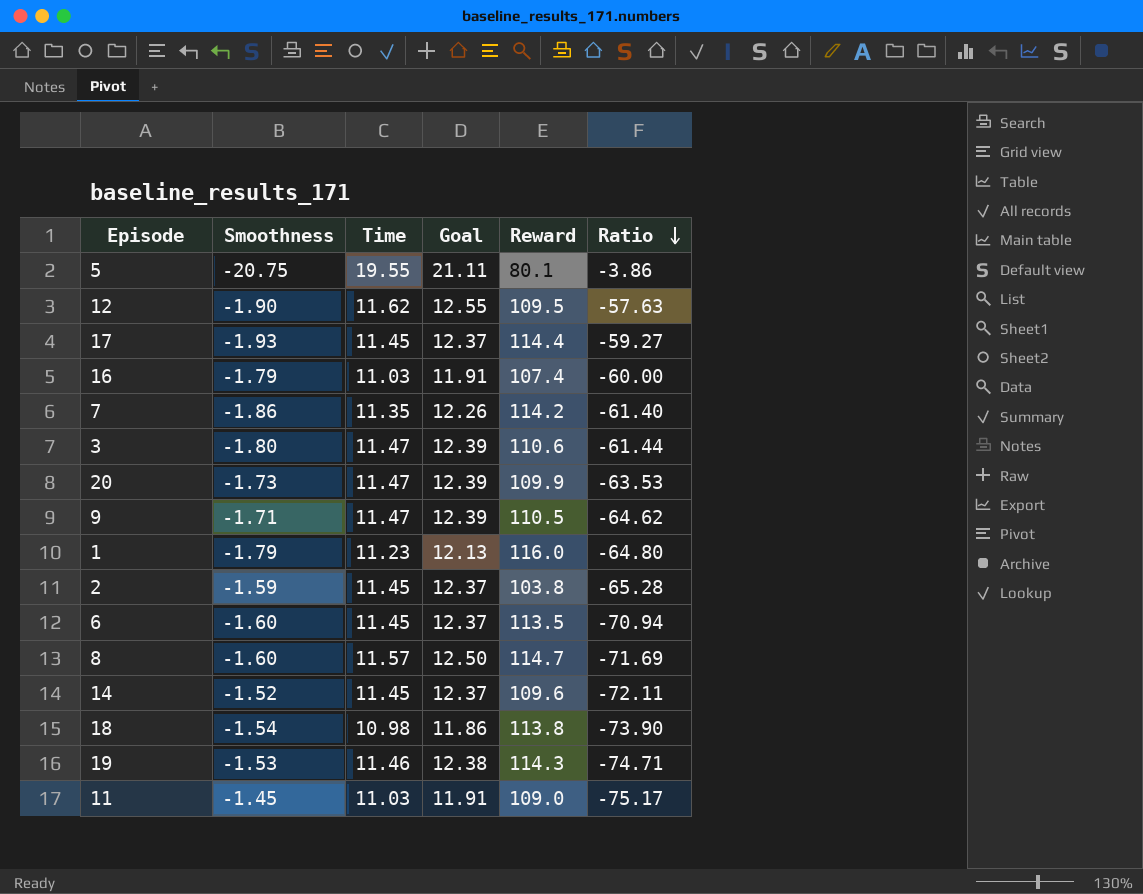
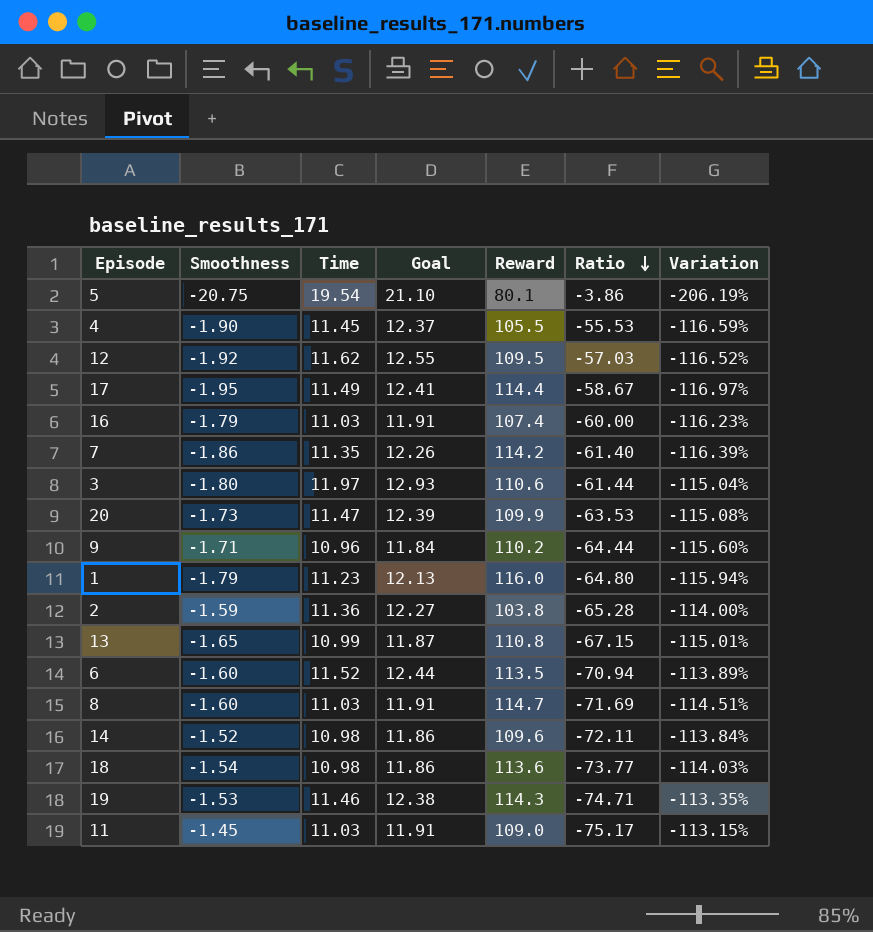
column Variation | formula: none -> ([Smoothness] - [Time]) / [Time]
5 | Time: 19.55 -> 19.54
5 | Goal: 21.11 -> 21.10
row 4: none -> -1.90 | 11.45 | 12.37 | 105.5 | -55.53 | -116.59%
12 | Smoothness: -1.90 -> -1.92
12 | Ratio: -57.63 -> -57.03
17 | Smoothness: -1.93 -> -1.95
17 | Time: 11.45 -> 11.49
17 | Goal: 12.37 -> 12.41
17 | Ratio: -59.27 -> -58.67
3 | Time: 11.47 -> 11.97
3 | Goal: 12.39 -> 12.93
9 | Time: 11.47 -> 10.96
9 | Goal: 12.39 -> 11.84
9 | Reward: 110.5 -> 110.2
9 | Ratio: -64.62 -> -64.44
2 | Time: 11.45 -> 11.36
2 | Goal: 12.37 -> 12.27
row 13: none -> -1.65 | 10.99 | 11.87 | 110.8 | -67.15 | -115.01%
6 | Time: 11.45 -> 11.52
6 | Goal: 12.37 -> 12.44
8 | Time: 11.57 -> 11.03
8 | Goal: 12.50 -> 11.91
14 | Time: 11.45 -> 10.98
14 | Goal: 12.37 -> 11.86
18 | Reward: 113.8 -> 113.6
18 | Ratio: -73.90 -> -73.77

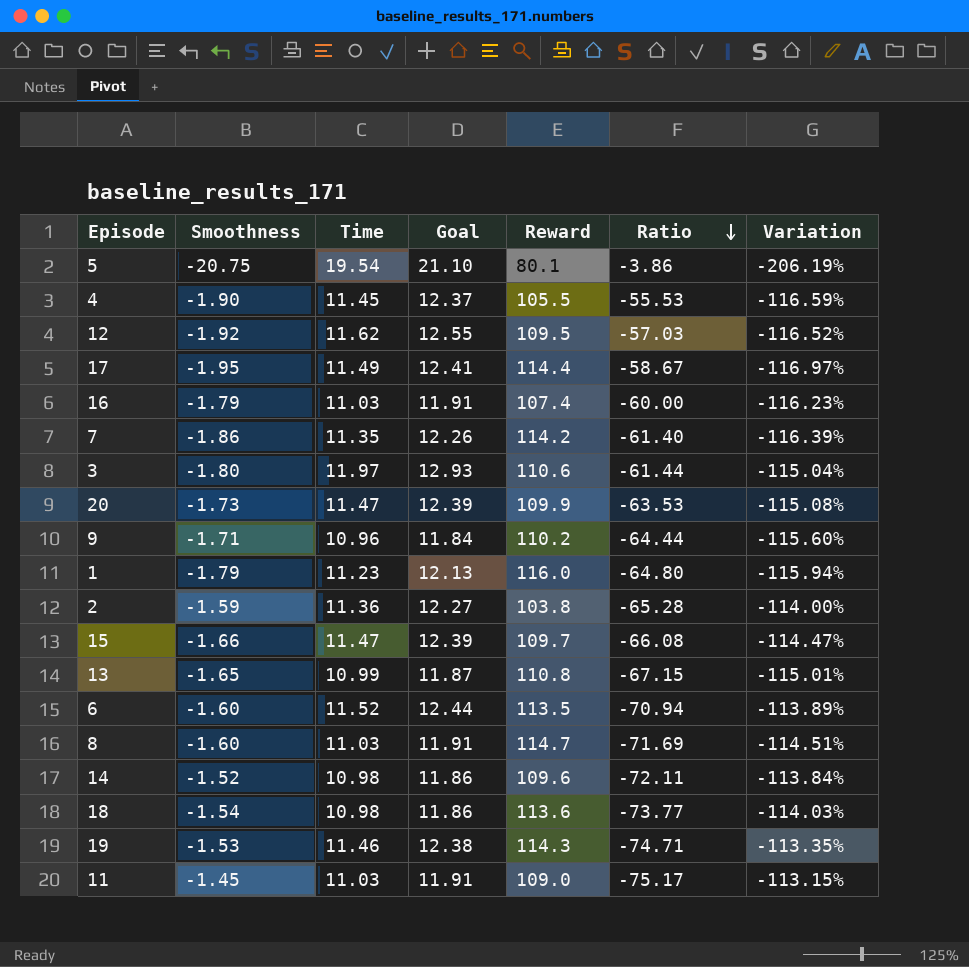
row 15: none -> -1.66 | 11.47 | 12.39 | 109.7 | -66.08 | -114.47%

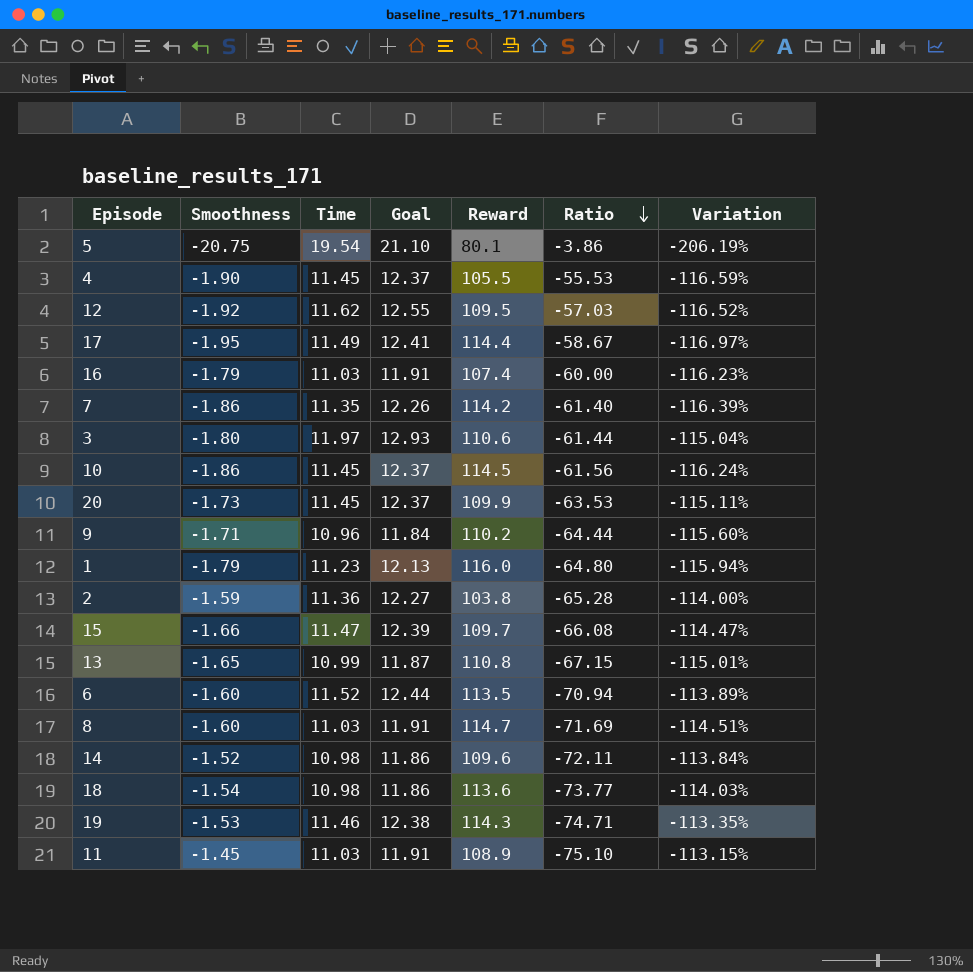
row 10: none -> -1.86 | 11.45 | 12.37 | 114.5 | -61.56 | -116.24%
20 | Time: 11.47 -> 11.45
20 | Goal: 12.39 -> 12.37
20 | Variation: -115.08% -> -115.11%
11 | Reward: 109.0 -> 108.9
11 | Ratio: -75.17 -> -75.10

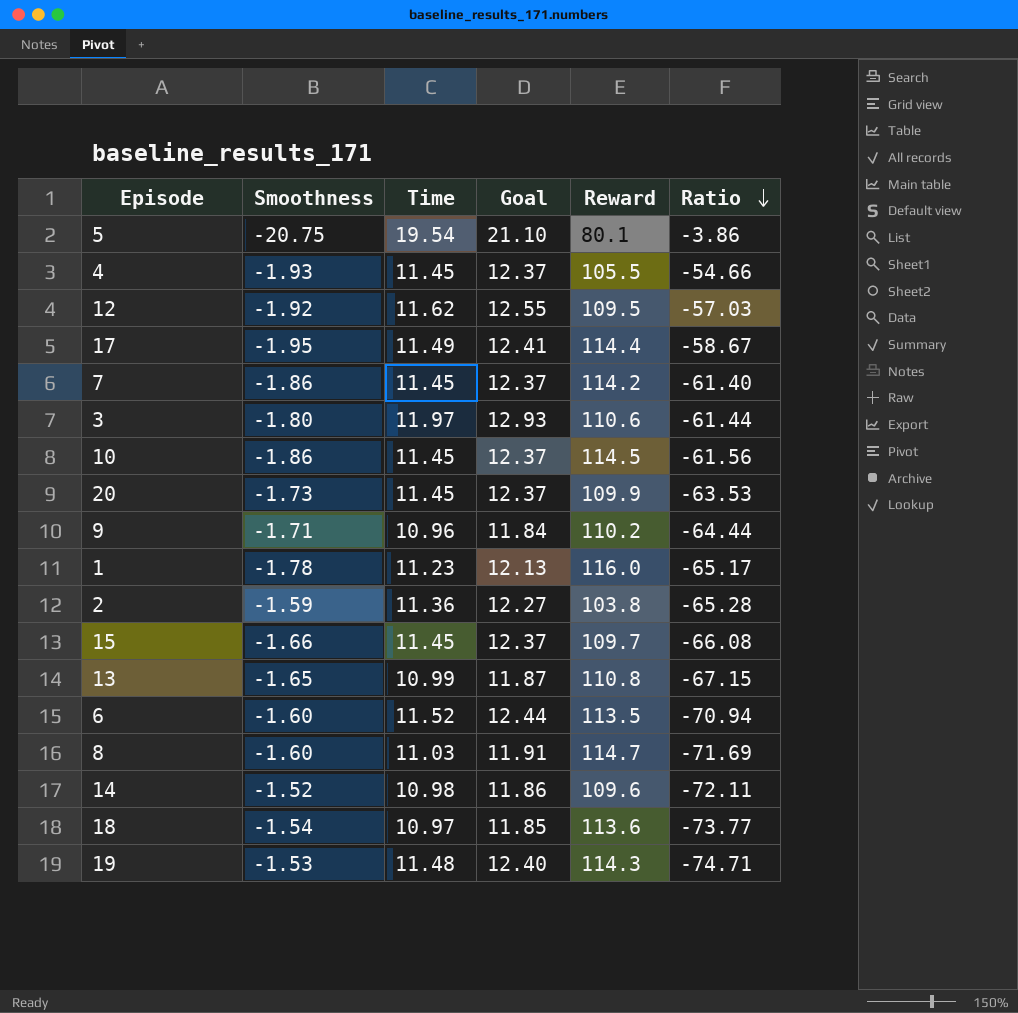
column Variation | formula: ([Smoothness] - [Time]) / [Time] -> none
row 16: -1.79 | 11.03 | 11.91 | 107.4 | -60.00 | -116.23% -> none
row 11: -1.45 | 11.03 | 11.91 | 108.9 | -75.10 | -113.15% -> none
4 | Smoothness: -1.90 -> -1.93
4 | Ratio: -55.53 -> -54.66
7 | Time: 11.35 -> 11.45
7 | Goal: 12.26 -> 12.37
1 | Smoothness: -1.79 -> -1.78
1 | Ratio: -64.80 -> -65.17
15 | Time: 11.47 -> 11.45
15 | Goal: 12.39 -> 12.37
18 | Time: 10.98 -> 10.97
18 | Goal: 11.86 -> 11.85
19 | Time: 11.46 -> 11.48
19 | Goal: 12.38 -> 12.40

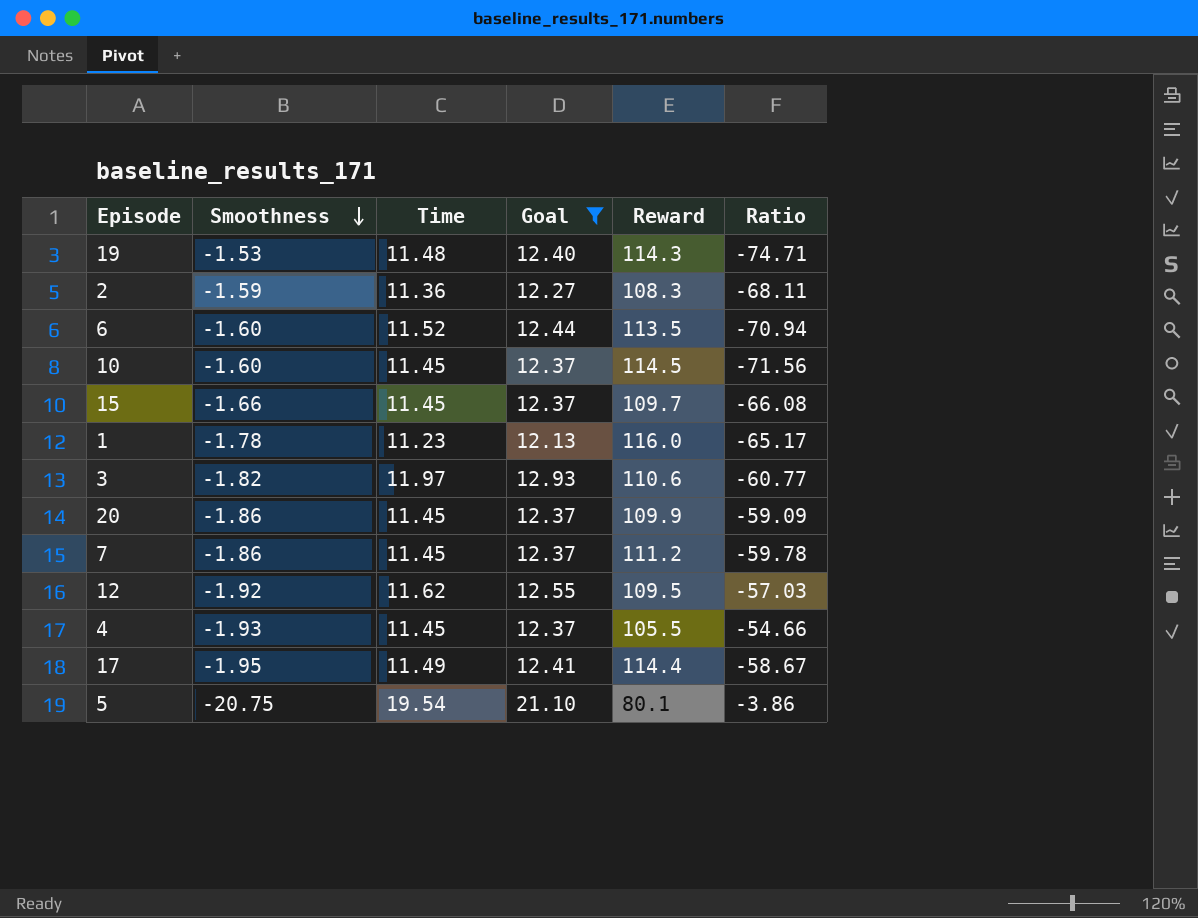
filter: none -> Goal >= 12.13
row order: Ratio descending -> Smoothness descending
2 | Reward: 103.8 -> 108.3
2 | Ratio: -65.28 -> -68.11
10 | Smoothness: -1.86 -> -1.60
10 | Ratio: -61.56 -> -71.56
3 | Smoothness: -1.80 -> -1.82
3 | Ratio: -61.44 -> -60.77
20 | Smoothness: -1.73 -> -1.86
20 | Ratio: -63.53 -> -59.09
7 | Reward: 114.2 -> 111.2
7 | Ratio: -61.40 -> -59.78

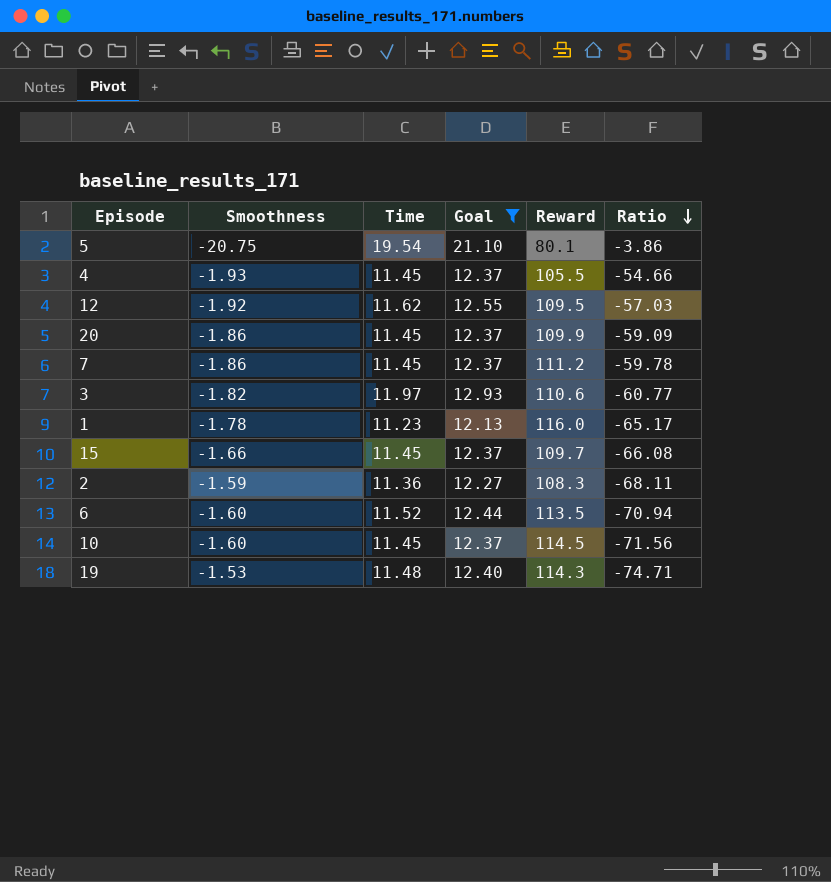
row order: Smoothness descending -> Ratio descending
row 17: -1.95 | 11.49 | 12.41 | 114.4 | -58.67 -> none

